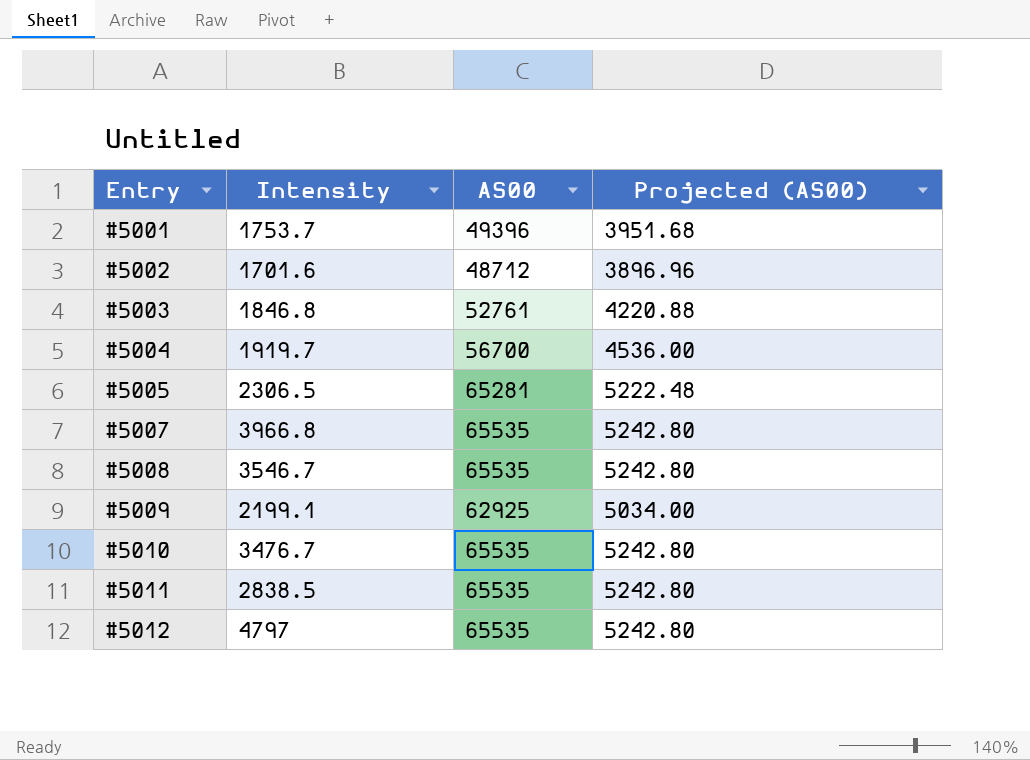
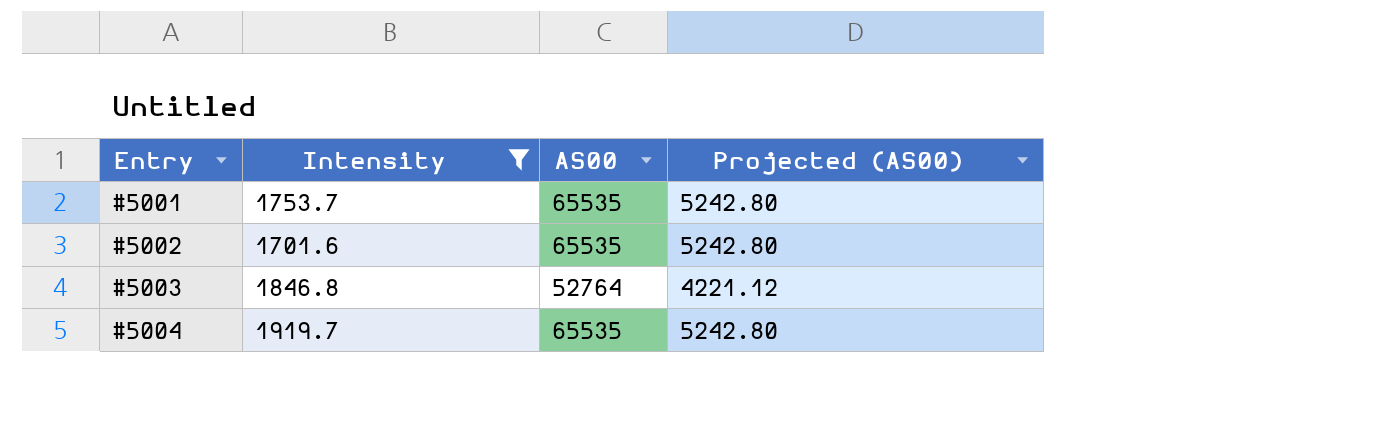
filter: none -> Intensity <= 1919.7
#5001 | AS00: 49396 -> 65535
#5001 | Projected (AS00): 3951.68 -> 5242.80
#5002 | AS00: 48712 -> 65535
#5002 | Projected (AS00): 3896.96 -> 5242.80
#5003 | AS00: 52761 -> 52764
#5003 | Projected (AS00): 4220.88 -> 4221.12
#5004 | AS00: 56700 -> 65535
#5004 | Projected (AS00): 4536.00 -> 5242.80

